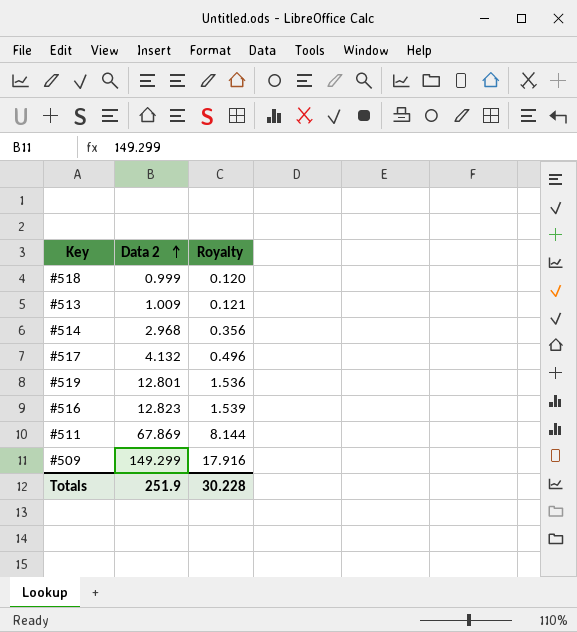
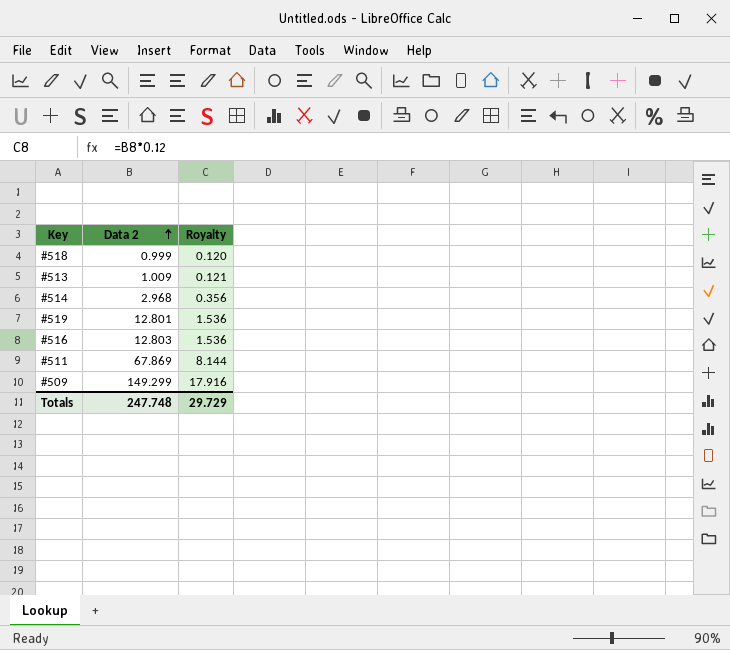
row #517: 4.132 | 0.496 -> none
#516 | Data 2: 12.823 -> 12.803
#516 | Royalty: 1.539 -> 1.536
Totals | Data 2: 251.9 -> 247.748
Totals | Royalty: 30.228 -> 29.729

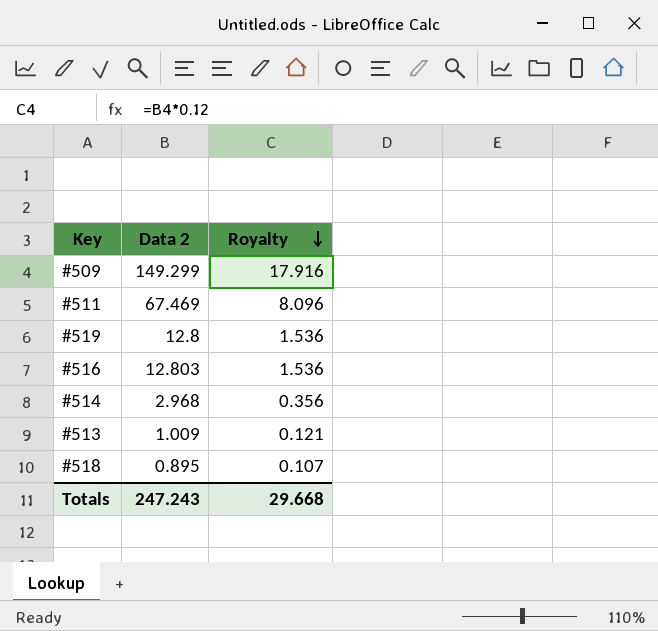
row order: Data 2 ascending -> Royalty descending
#511 | Data 2: 67.869 -> 67.469
#511 | Royalty: 8.144 -> 8.096
#519 | Data 2: 12.801 -> 12.8
#518 | Data 2: 0.999 -> 0.895
#518 | Royalty: 0.120 -> 0.107
Totals | Data 2: 247.748 -> 247.243
Totals | Royalty: 29.729 -> 29.668

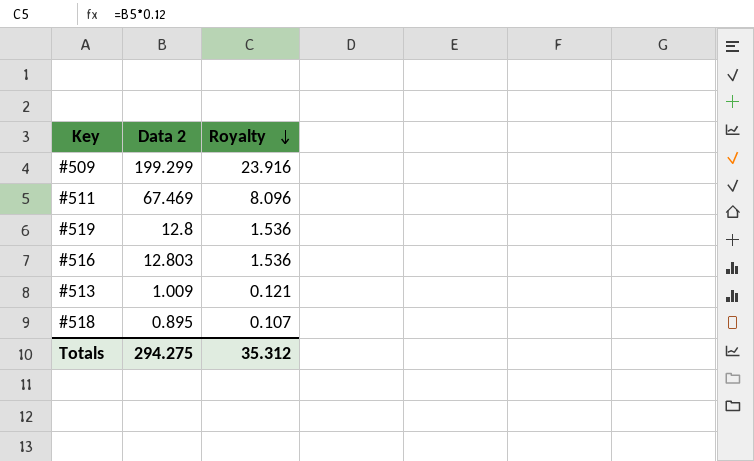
row #514: 2.968 | 0.356 -> none
#509 | Data 2: 149.299 -> 199.299
#509 | Royalty: 17.916 -> 23.916
Totals | Data 2: 247.243 -> 294.275
Totals | Royalty: 29.668 -> 35.312

